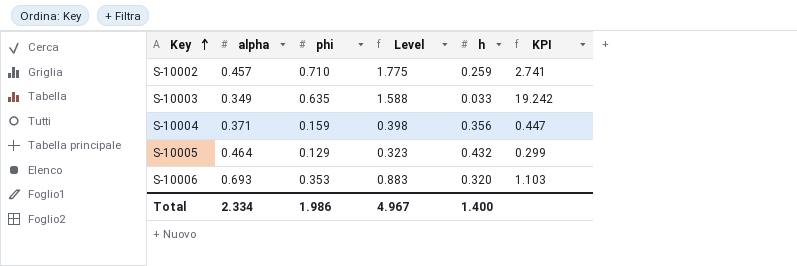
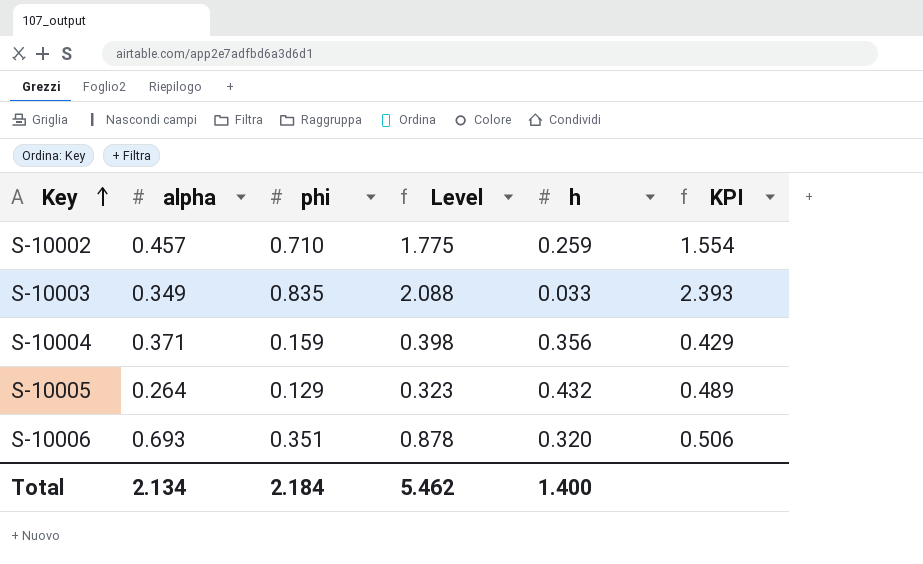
column KPI | formula: [phi] / [h] -> [phi] / [alpha]
S-10003 | phi: 0.635 -> 0.835
S-10003 | Level: 1.588 -> 2.088
S-10005 | alpha: 0.464 -> 0.264
S-10006 | phi: 0.353 -> 0.351
S-10006 | Level: 0.883 -> 0.878
Total | alpha: 2.334 -> 2.134
Total | phi: 1.986 -> 2.184
Total | Level: 4.967 -> 5.462

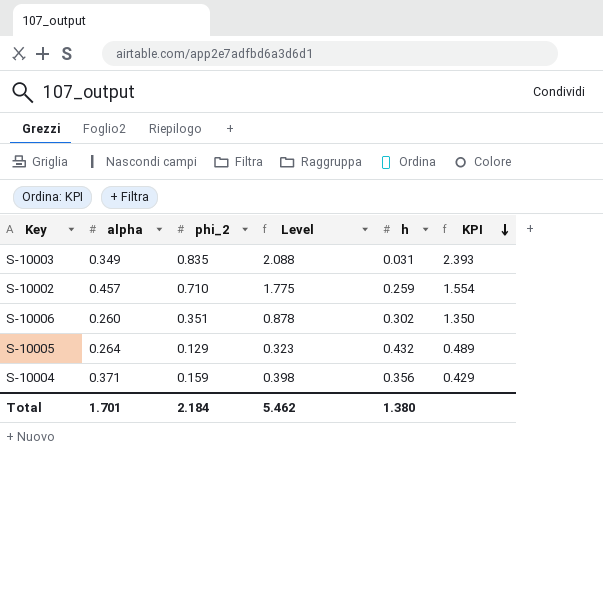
row order: Key ascending -> KPI descending
column name: phi -> phi_2
S-10003 | h: 0.033 -> 0.031
S-10006 | alpha: 0.693 -> 0.260
S-10006 | h: 0.320 -> 0.302
S-10006 | KPI: 0.506 -> 1.350
Total | alpha: 2.134 -> 1.701
Total | h: 1.400 -> 1.380

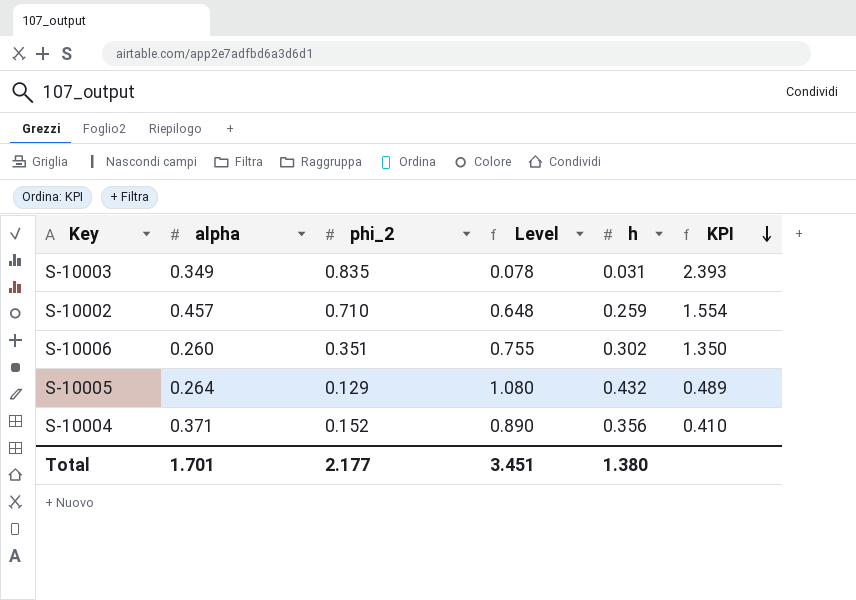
column Level | formula: [phi_2] * 2.5 -> [h] * 2.5
S-10004 | phi_2: 0.159 -> 0.152
S-10004 | KPI: 0.429 -> 0.410
Total | phi_2: 2.184 -> 2.177
Total | Level: 5.462 -> 3.451

